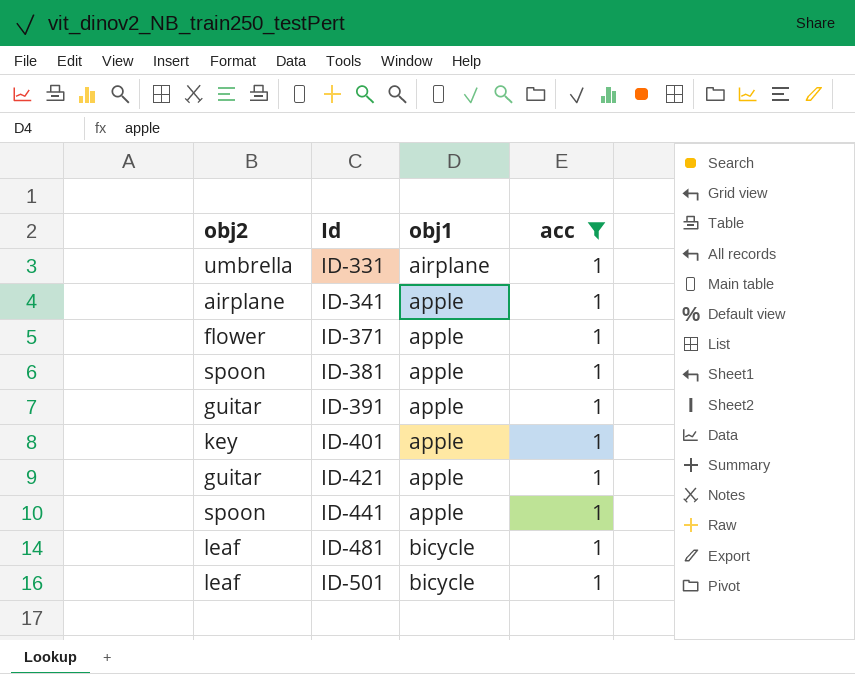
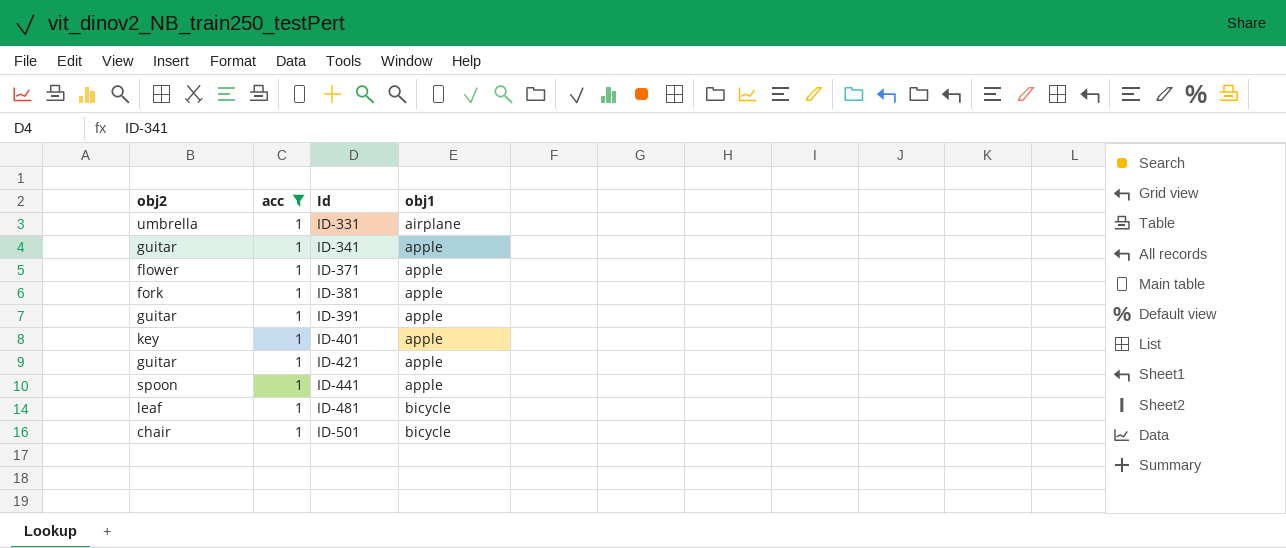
column acc | position: 4 -> 2
ID-341 | obj2: airplane -> guitar
ID-381 | obj2: spoon -> fork
ID-501 | obj2: leaf -> chair

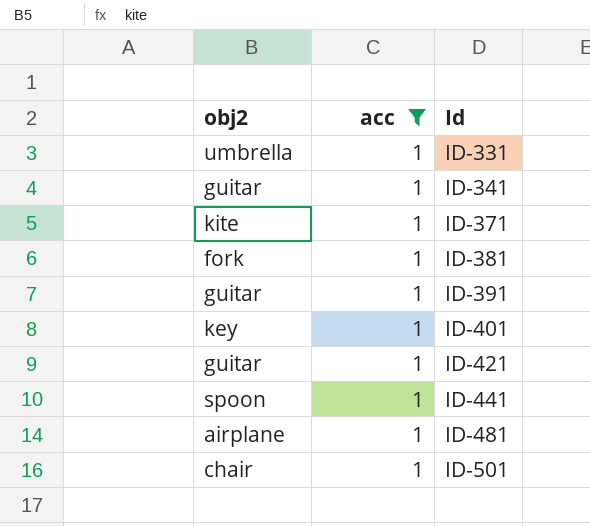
column obj1 | position: 4 -> none
ID-371 | obj2: flower -> kite
ID-481 | obj2: leaf -> airplane

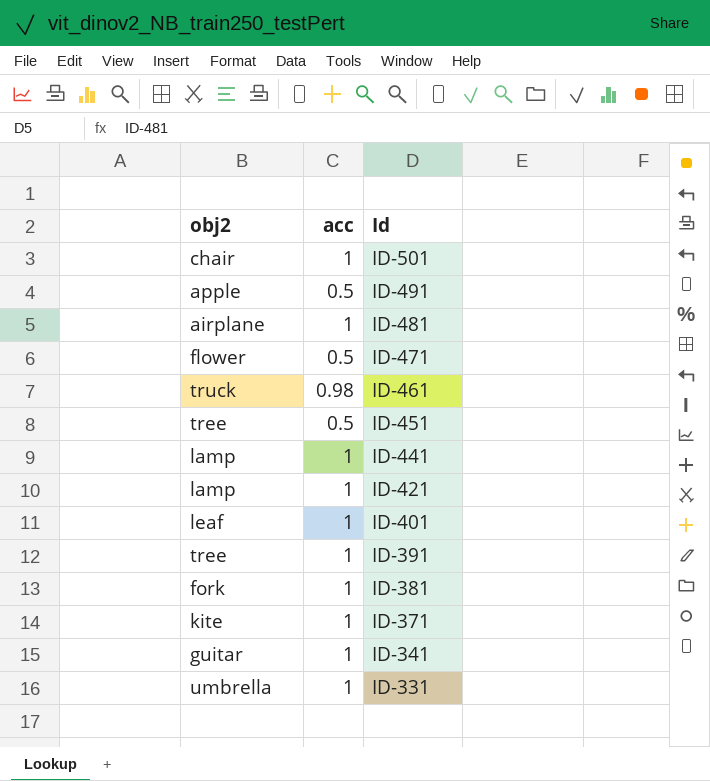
filter: acc = 1 -> none
row order: Id ascending -> Id descending
ID-441 | obj2: spoon -> lamp
ID-421 | obj2: guitar -> lamp
ID-401 | obj2: key -> leaf
ID-391 | obj2: guitar -> tree

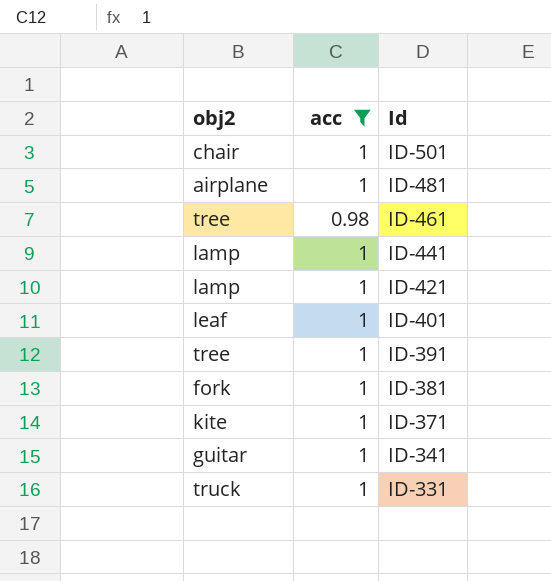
filter: none -> acc != 0.5
ID-461 | obj2: truck -> tree
ID-331 | obj2: umbrella -> truck

